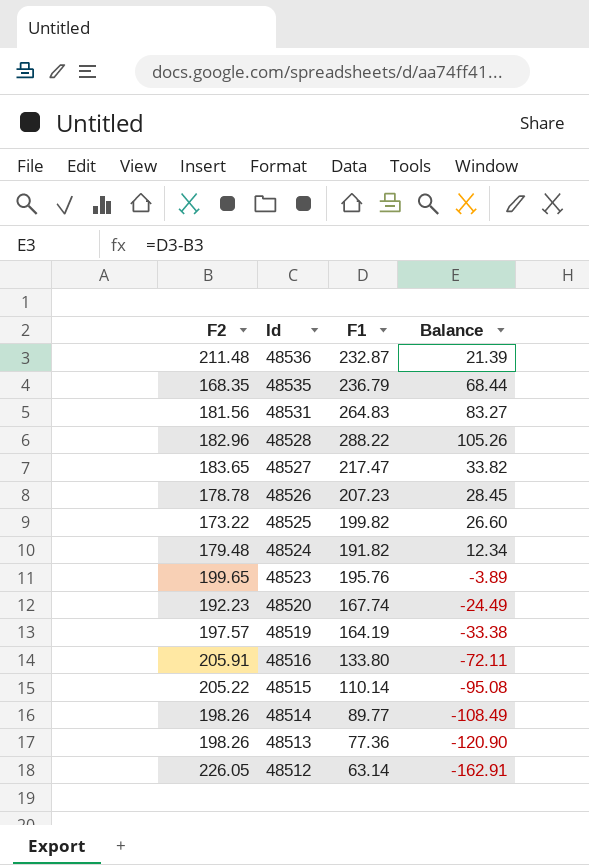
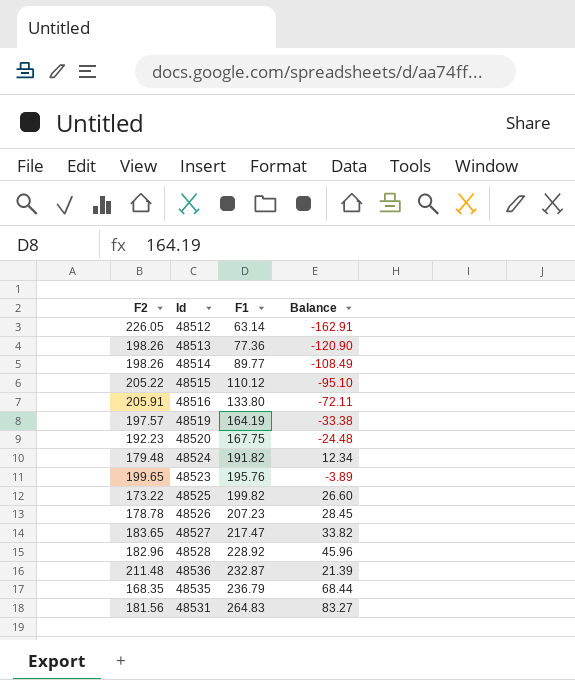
row order: Id descending -> F1 ascending
48515 | F1: 110.14 -> 110.12
48515 | Balance: -95.08 -> -95.10
48520 | F1: 167.74 -> 167.75
48520 | Balance: -24.49 -> -24.48
48528 | F1: 288.22 -> 228.92
48528 | Balance: 105.26 -> 45.96

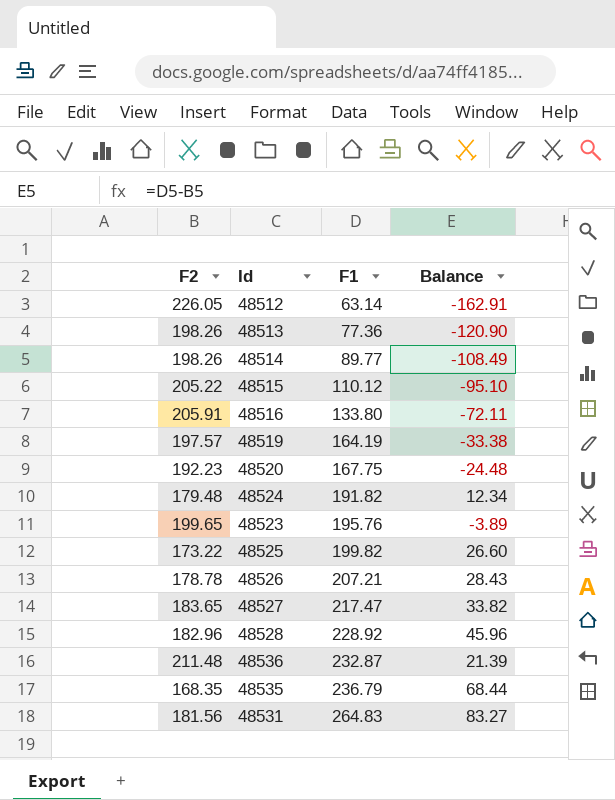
48526 | F1: 207.23 -> 207.21
48526 | Balance: 28.45 -> 28.43

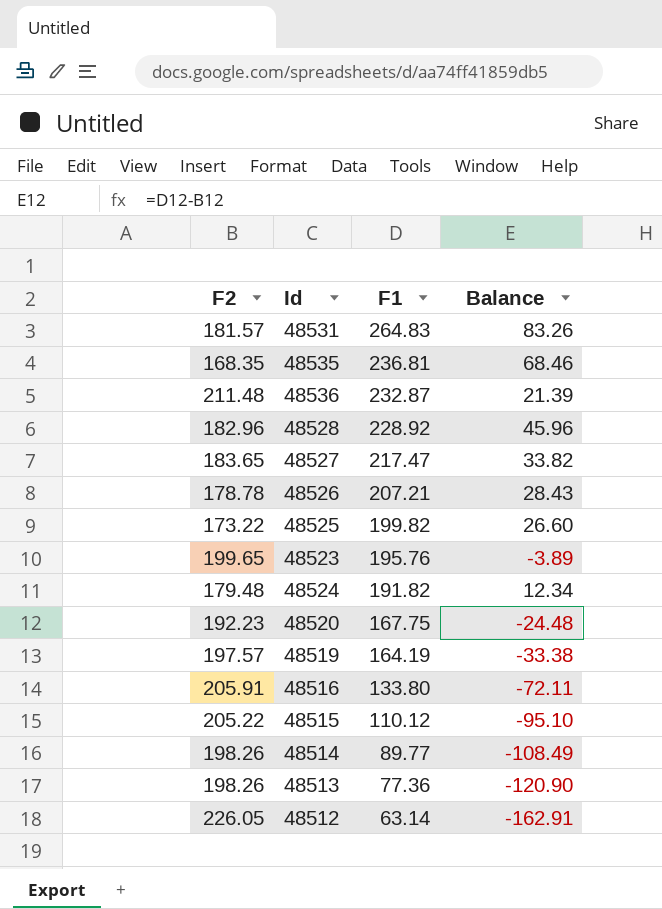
row order: F1 ascending -> F1 descending
48531 | F2: 181.56 -> 181.57
48531 | Balance: 83.27 -> 83.26
48535 | F1: 236.79 -> 236.81
48535 | Balance: 68.44 -> 68.46

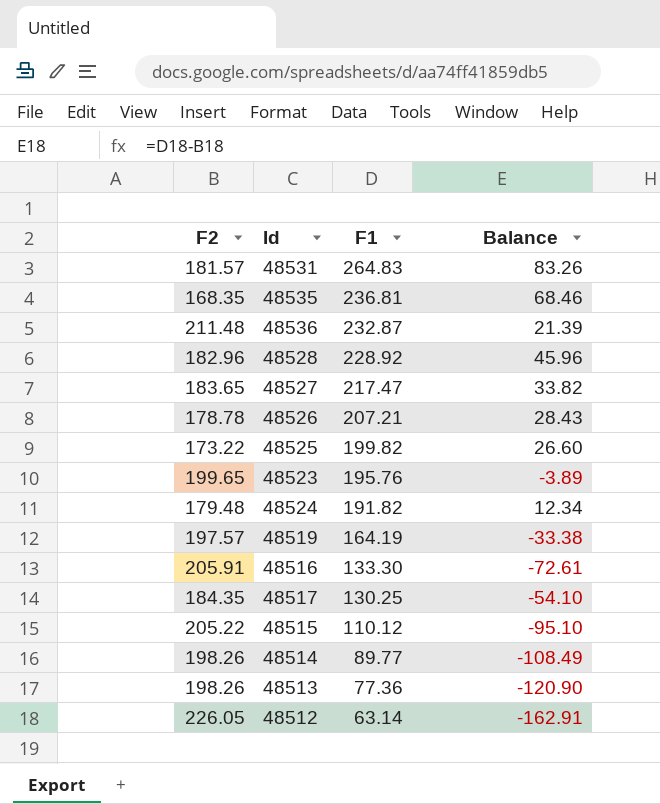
row 48520: 192.23 | 167.75 | -24.48 -> none
48516 | F1: 133.80 -> 133.30
48516 | Balance: -72.11 -> -72.61
row 48517: none -> 184.35 | 130.25 | -54.10

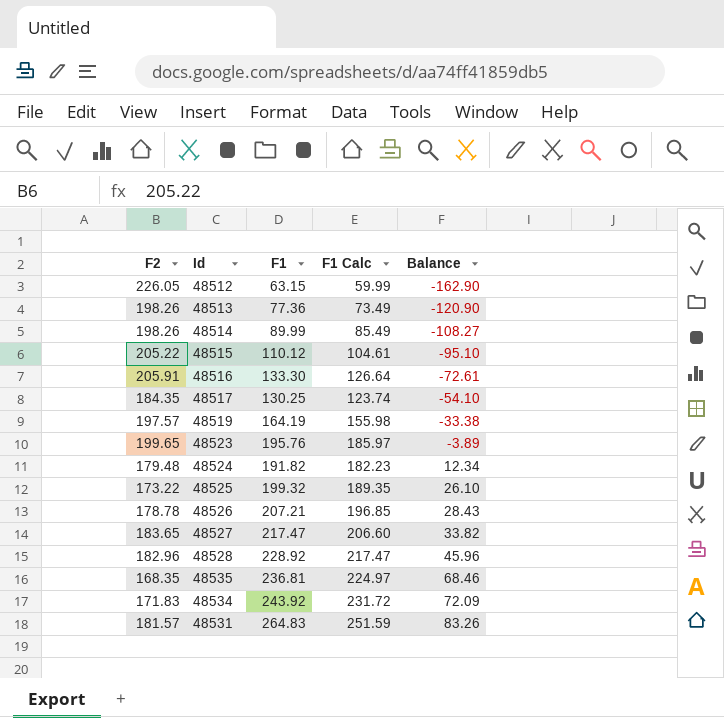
row order: F1 descending -> Balance ascending
column F1 Calc | formula: none -> [F1] * 0.95
row 48536: 211.48 | 232.87 | 21.39 -> none
48512 | F1: 63.14 -> 63.15
48512 | Balance: -162.91 -> -162.90
48514 | F1: 89.77 -> 89.99
48514 | Balance: -108.49 -> -108.27
48525 | F1: 199.82 -> 199.32
48525 | Balance: 26.60 -> 26.10
row 48534: none -> 171.83 | 243.92 | 231.72 | 72.09

